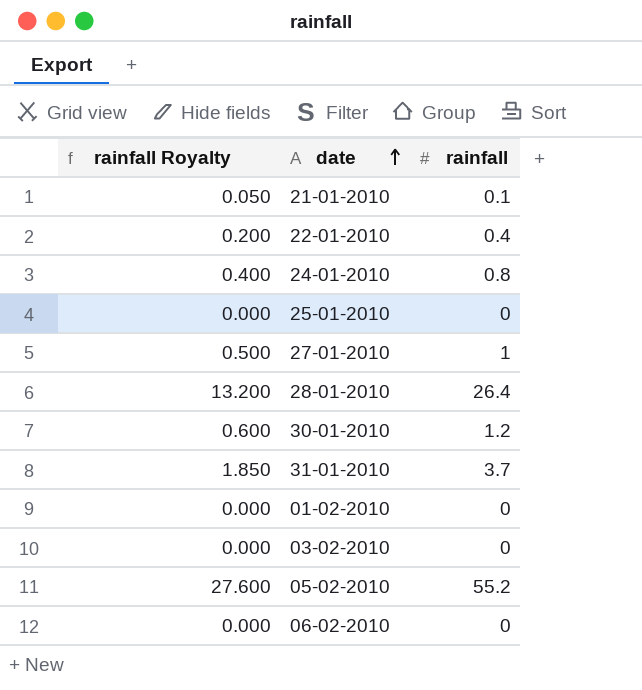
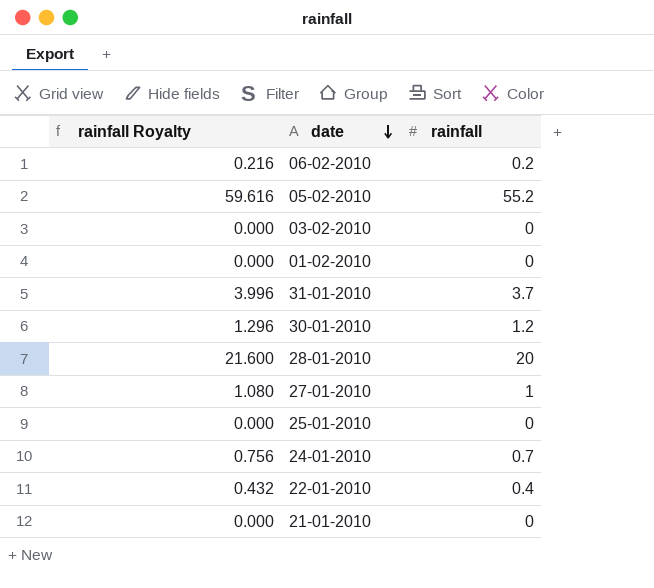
row order: date ascending -> date descending
column rainfall Royalty | formula: [rainfall] * 0.5 -> [rainfall] * 1.08
06-02-2010 | rainfall: 0 -> 0.2
28-01-2010 | rainfall: 26.4 -> 20
24-01-2010 | rainfall: 0.8 -> 0.7
21-01-2010 | rainfall: 0.1 -> 0

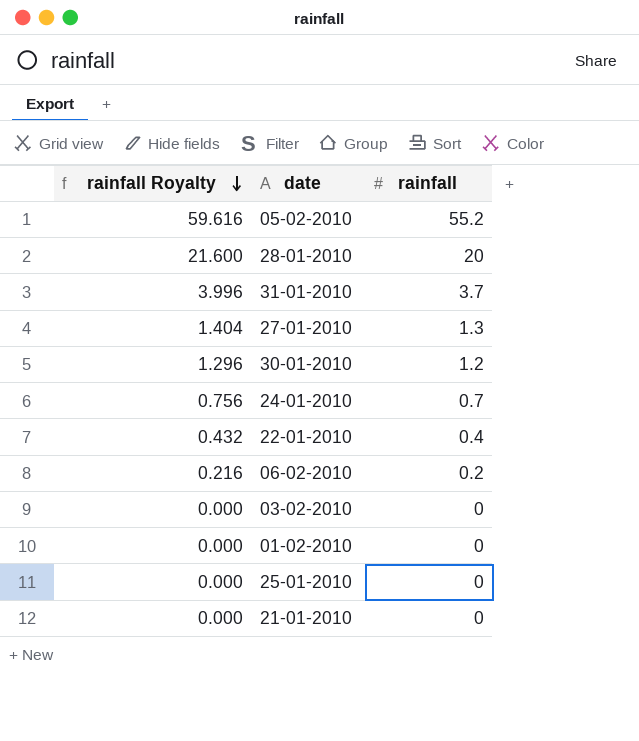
row order: date descending -> rainfall Royalty descending
27-01-2010 | rainfall Royalty: 1.080 -> 1.404
27-01-2010 | rainfall: 1 -> 1.3

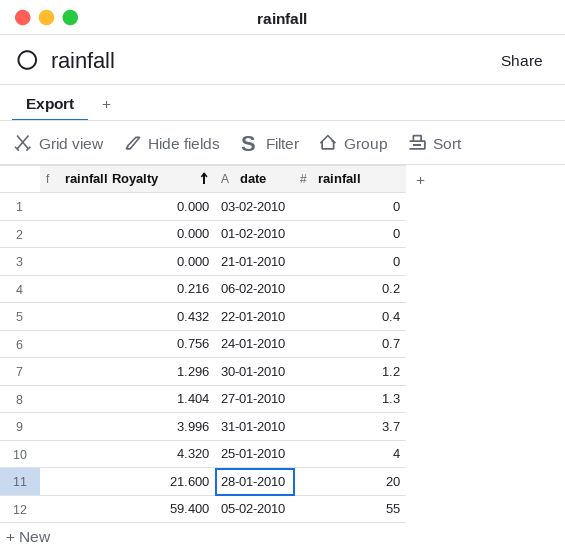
row order: rainfall Royalty descending -> rainfall Royalty ascending
25-01-2010 | rainfall Royalty: 0.000 -> 4.320
25-01-2010 | rainfall: 0 -> 4
05-02-2010 | rainfall Royalty: 59.616 -> 59.400
05-02-2010 | rainfall: 55.2 -> 55

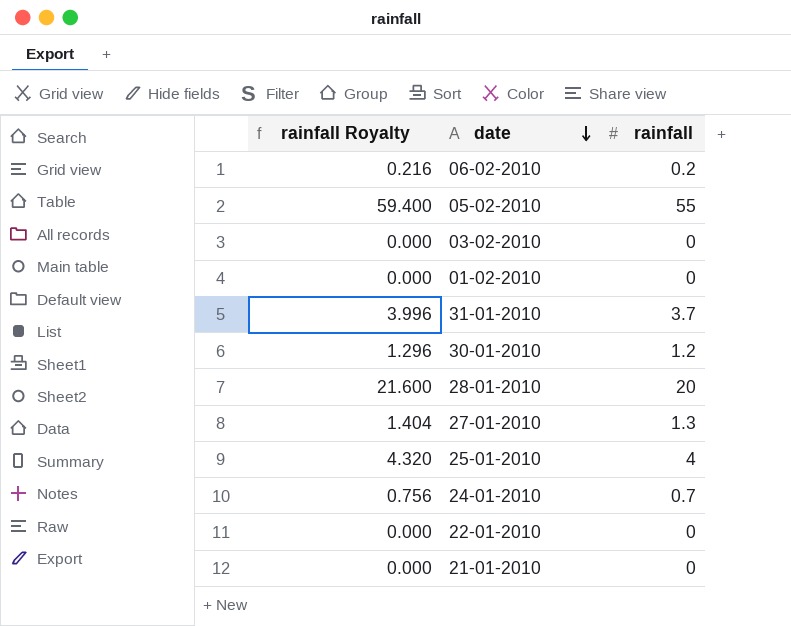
row order: rainfall Royalty ascending -> date descending
22-01-2010 | rainfall Royalty: 0.432 -> 0.000
22-01-2010 | rainfall: 0.4 -> 0

